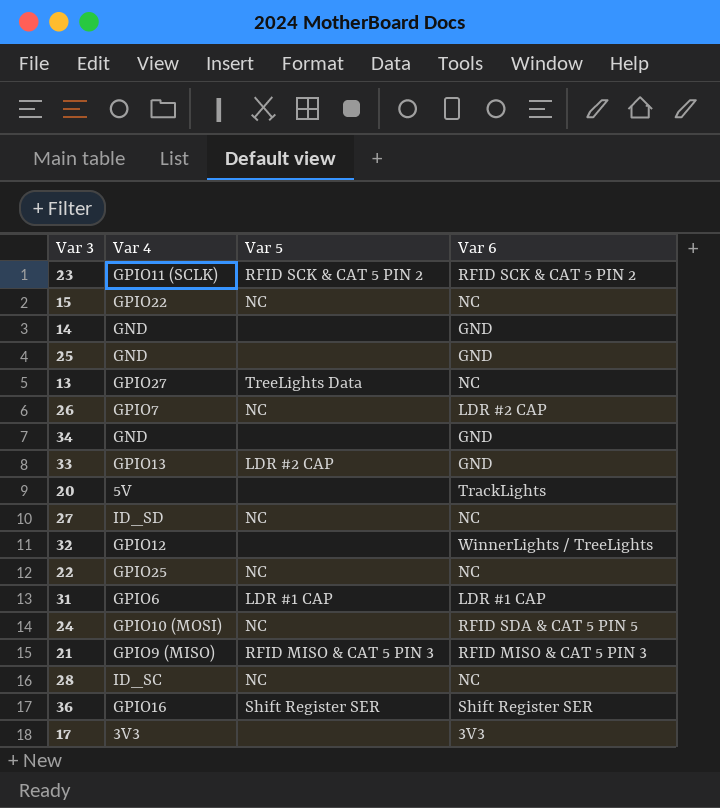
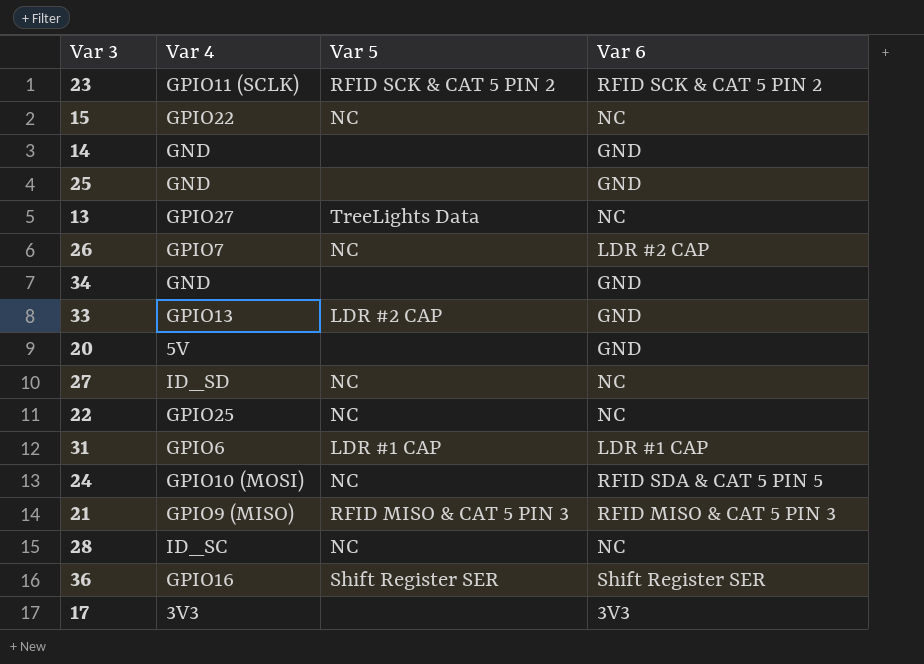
row 32: GPIO12 | none | WinnerLights / TreeLights -> none
20 | Var 6: TrackLights -> GND

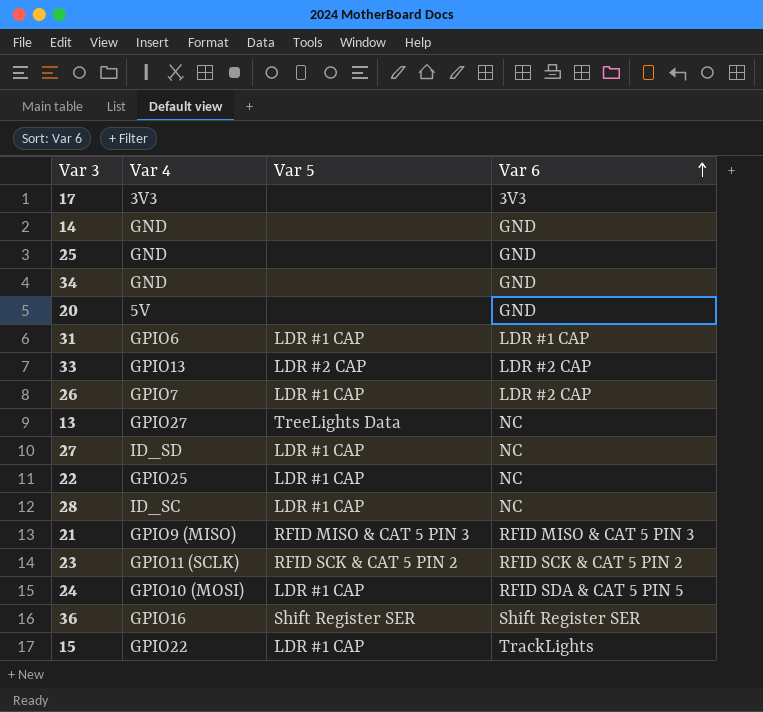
row order: none -> Var 6 ascending
33 | Var 6: GND -> LDR #2 CAP
26 | Var 5: NC -> LDR #1 CAP
27 | Var 5: NC -> LDR #1 CAP
22 | Var 5: NC -> LDR #1 CAP
28 | Var 5: NC -> LDR #1 CAP
24 | Var 5: NC -> LDR #1 CAP
15 | Var 5: NC -> LDR #1 CAP
15 | Var 6: NC -> TrackLights

